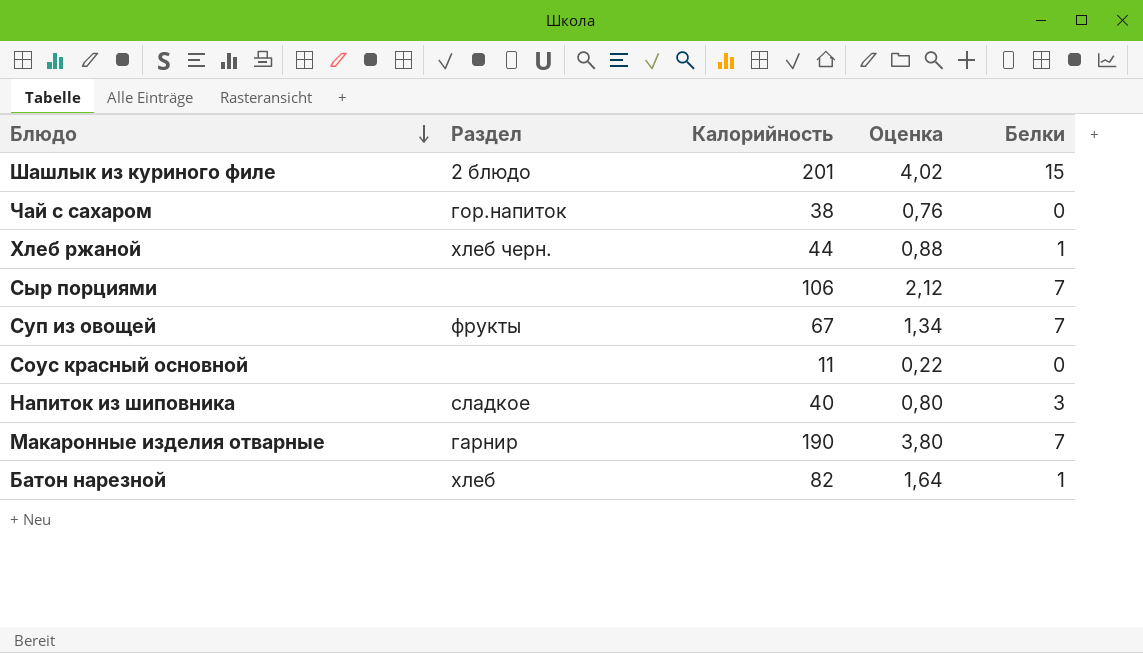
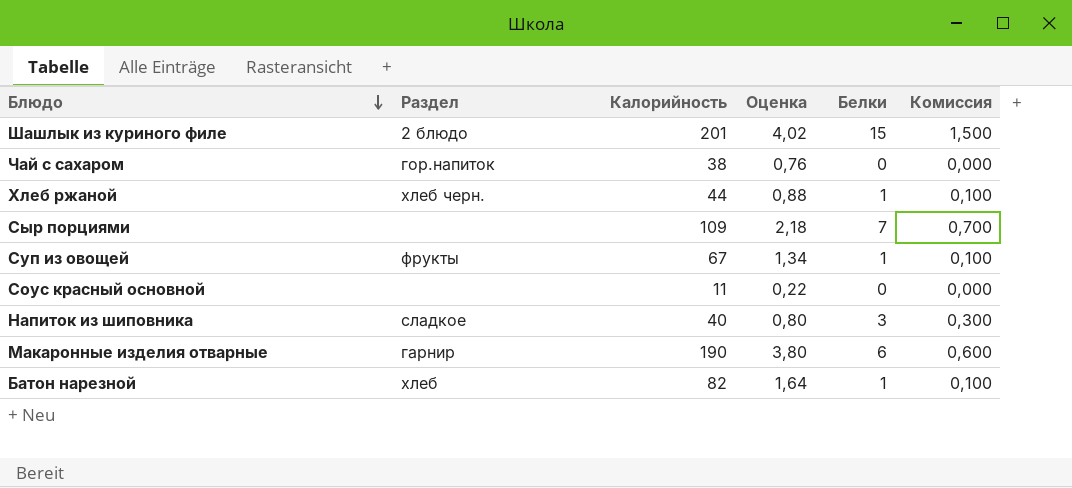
column Комиссия | formula: none -> [Белки] * 0,1
Сыр порциями | Калорийность: 106 -> 109
Сыр порциями | Оценка: 2,12 -> 2,18
Суп из овощей | Белки: 7 -> 1
Макаронные изделия отварные | Белки: 7 -> 6

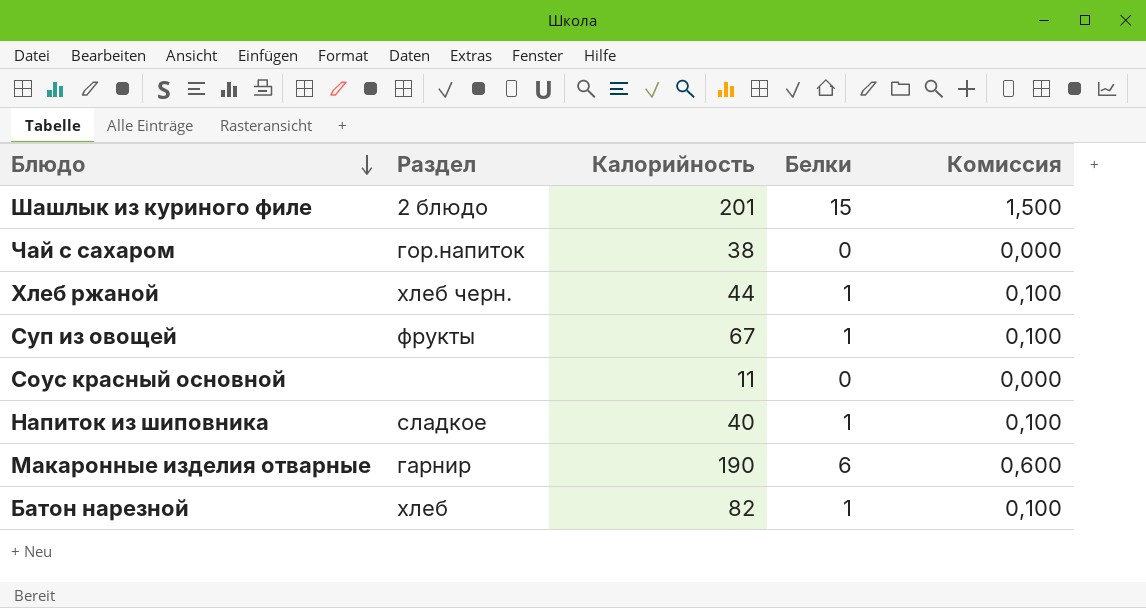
column Оценка | formula: [Калорийность] * 0,02 -> none
row Сыр порциями: none | 109 | 2,18 | 7 | 0,700 -> none
Напиток из шиповника | Белки: 3 -> 1
Напиток из шиповника | Комиссия: 0,300 -> 0,100

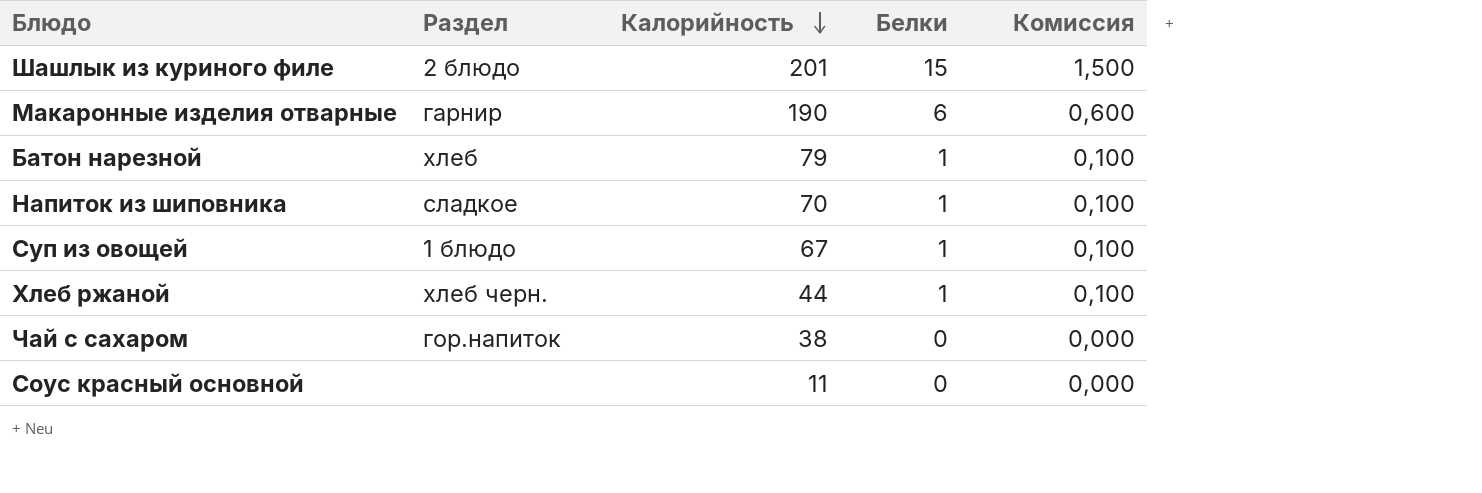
row order: Блюдо descending -> Калорийность descending
Батон нарезной | Калорийность: 82 -> 79
Напиток из шиповника | Калорийность: 40 -> 70
Суп из овощей | Раздел: фрукты -> 1 блюдо

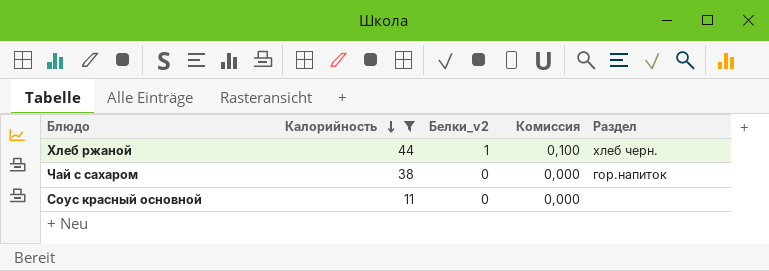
filter: none -> Калорийность <= 44
column name: Белки -> Белки_v2
column Раздел | position: 2 -> 5

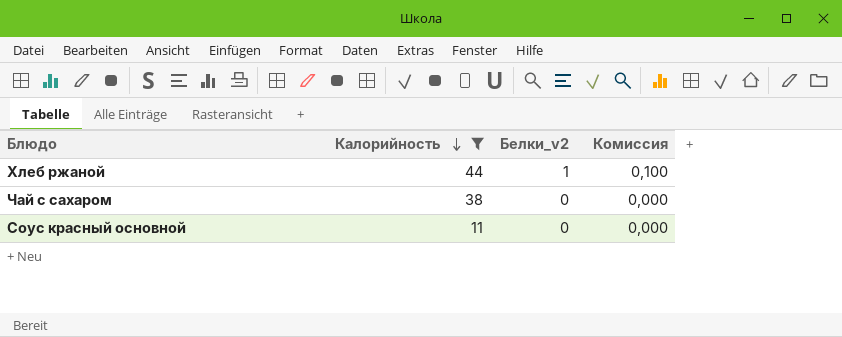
column Раздел | position: 5 -> none

